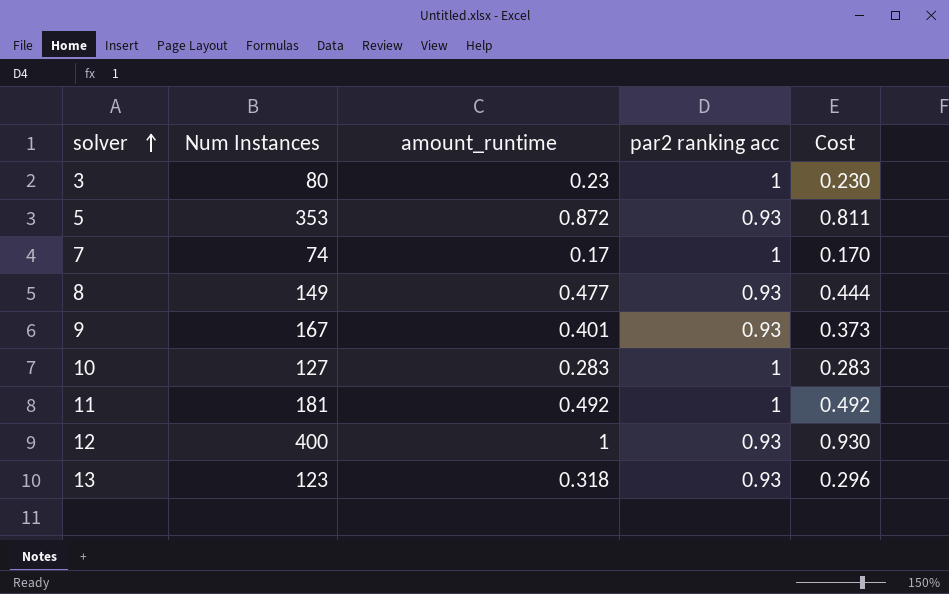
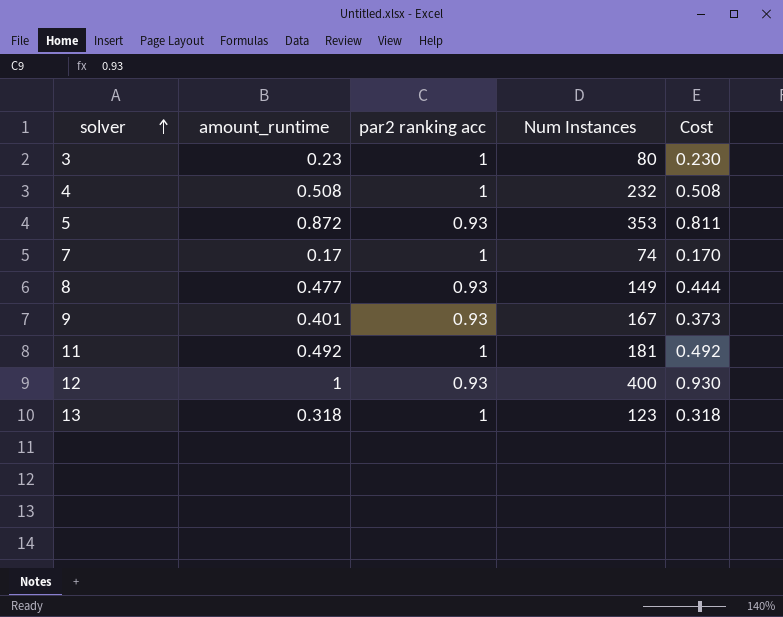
column Num Instances | position: 2 -> 4
row 10: 127 | 0.283 | 1 | 0.283 -> none
row 4: none -> 0.508 | 1 | 232 | 0.508
13 | par2 ranking acc: 0.93 -> 1
13 | Cost: 0.296 -> 0.318

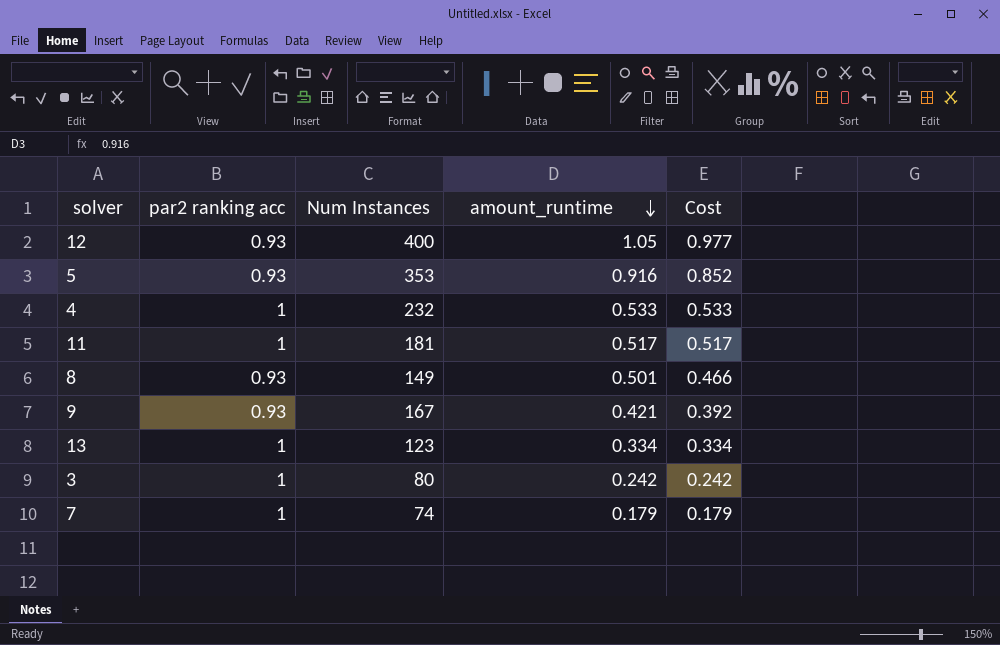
row order: solver ascending -> amount_runtime descending
column amount_runtime | position: 2 -> 4
12 | amount_runtime: 1 -> 1.05
12 | Cost: 0.930 -> 0.977
5 | amount_runtime: 0.872 -> 0.916
5 | Cost: 0.811 -> 0.852
4 | amount_runtime: 0.508 -> 0.533
4 | Cost: 0.508 -> 0.533
11 | amount_runtime: 0.492 -> 0.517
11 | Cost: 0.492 -> 0.517
8 | amount_runtime: 0.477 -> 0.501
8 | Cost: 0.444 -> 0.466
9 | amount_runtime: 0.401 -> 0.421
9 | Cost: 0.373 -> 0.392
13 | amount_runtime: 0.318 -> 0.334
13 | Cost: 0.318 -> 0.334
3 | amount_runtime: 0.23 -> 0.242
3 | Cost: 0.230 -> 0.242
7 | amount_runtime: 0.17 -> 0.179
7 | Cost: 0.170 -> 0.179

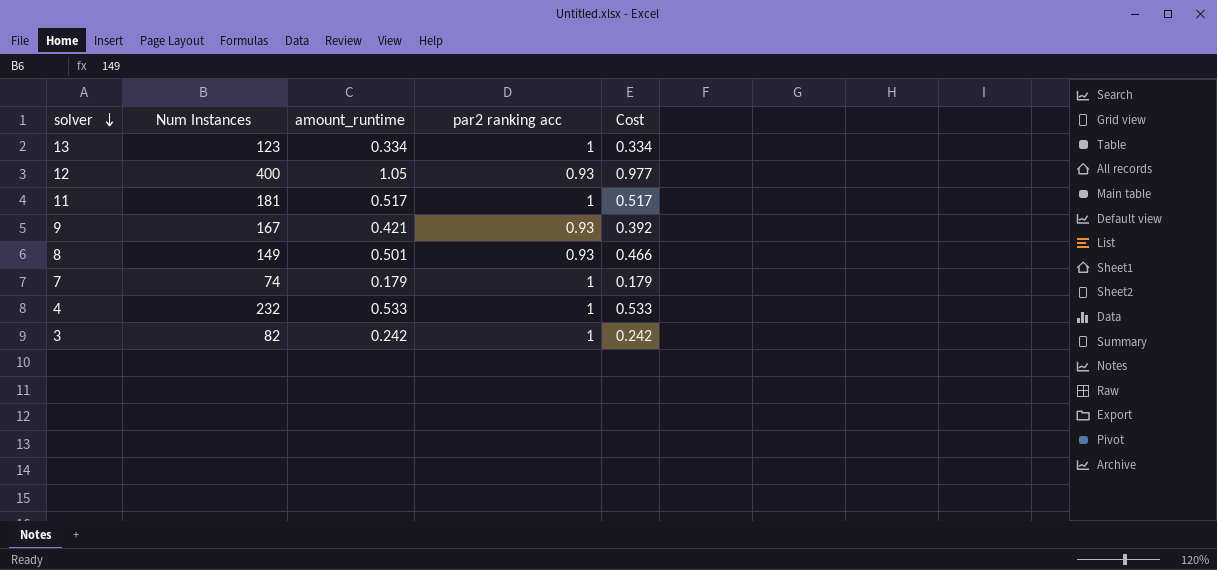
row order: amount_runtime descending -> solver descending
column par2 ranking acc | position: 2 -> 4
row 5: 0.93 | 353 | 0.916 | 0.852 -> none
3 | Num Instances: 80 -> 82

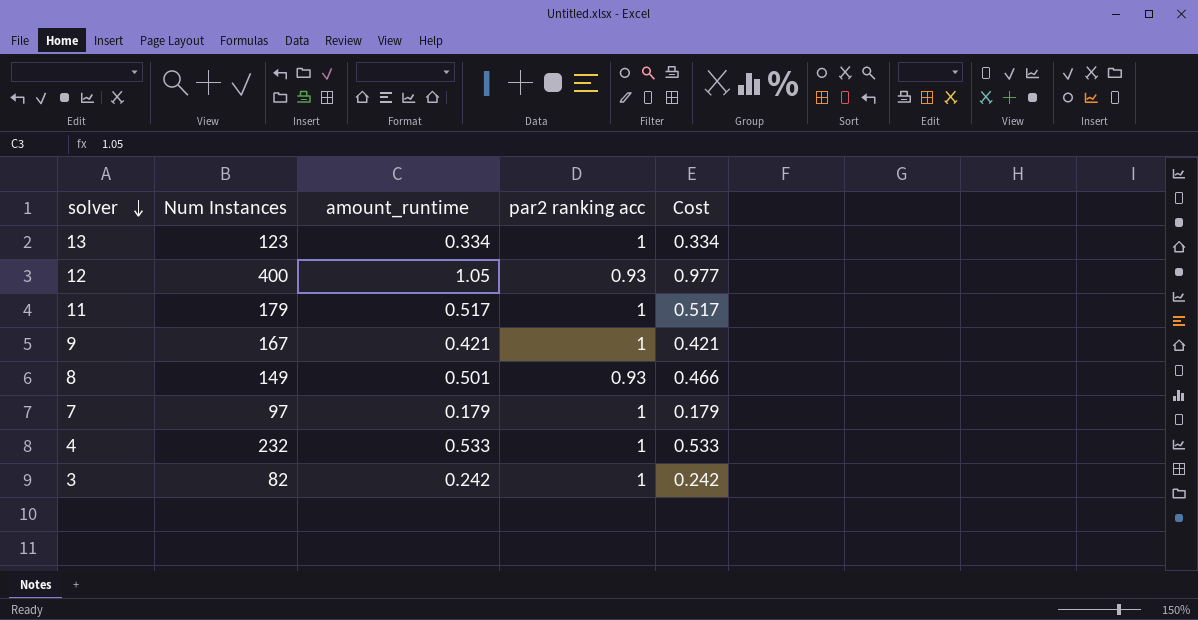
11 | Num Instances: 181 -> 179
9 | par2 ranking acc: 0.93 -> 1
9 | Cost: 0.392 -> 0.421
7 | Num Instances: 74 -> 97

